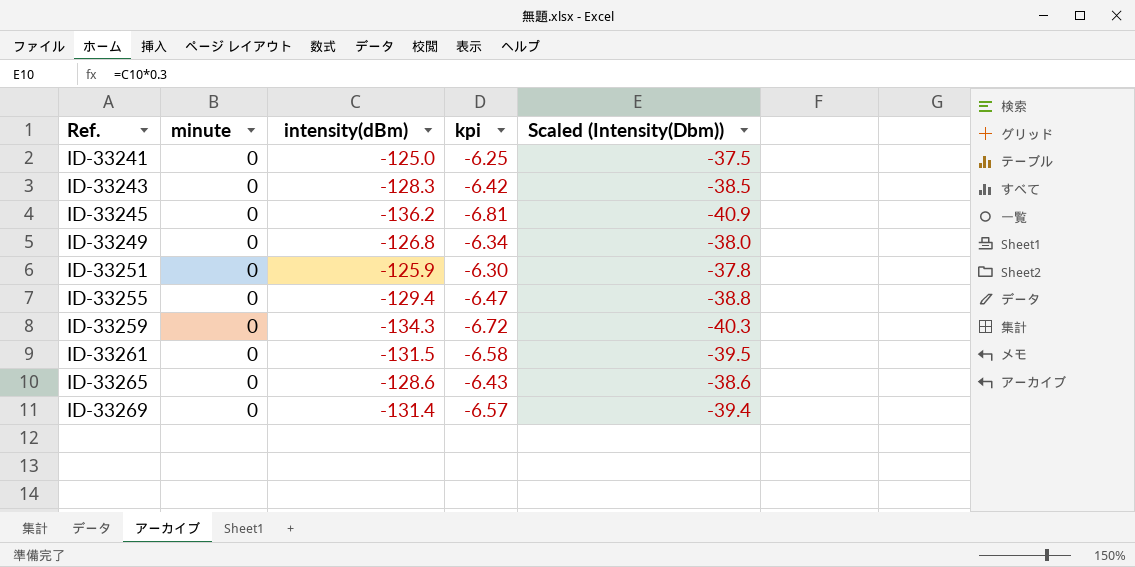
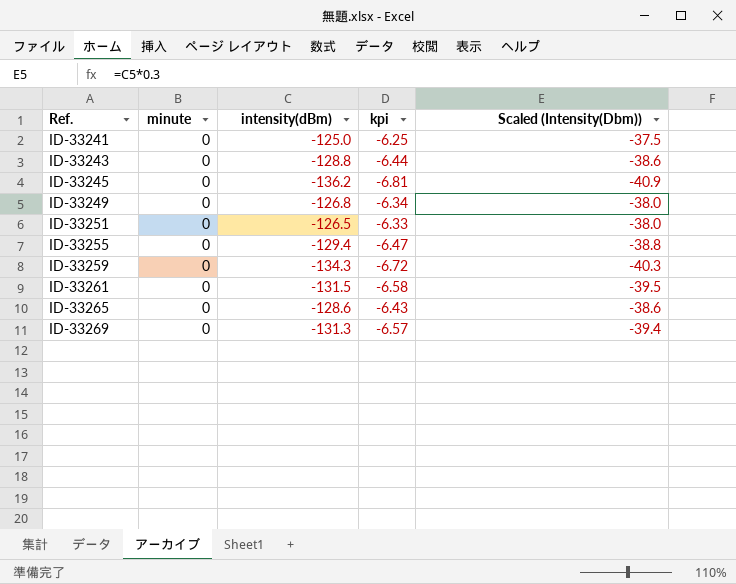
ID-33243 | intensity(dBm): -128.3 -> -128.8
ID-33243 | kpi: -6.42 -> -6.44
ID-33243 | Scaled (Intensity(Dbm)): -38.5 -> -38.6
ID-33251 | intensity(dBm): -125.9 -> -126.5
ID-33251 | kpi: -6.30 -> -6.33
ID-33251 | Scaled (Intensity(Dbm)): -37.8 -> -38.0
ID-33269 | intensity(dBm): -131.4 -> -131.3

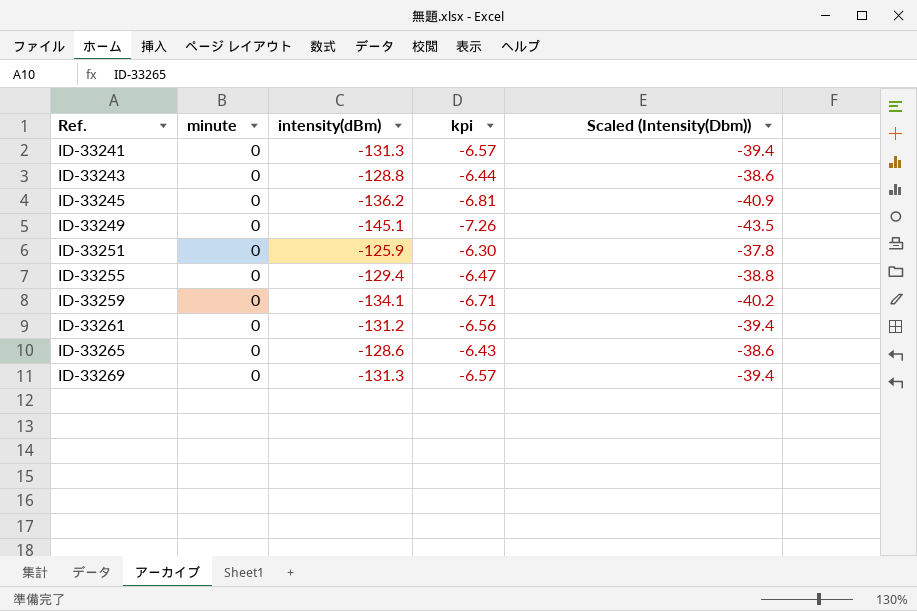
ID-33241 | intensity(dBm): -125.0 -> -131.3
ID-33241 | kpi: -6.25 -> -6.57
ID-33241 | Scaled (Intensity(Dbm)): -37.5 -> -39.4
ID-33249 | intensity(dBm): -126.8 -> -145.1
ID-33249 | kpi: -6.34 -> -7.26
ID-33249 | Scaled (Intensity(Dbm)): -38.0 -> -43.5
ID-33251 | intensity(dBm): -126.5 -> -125.9
ID-33251 | kpi: -6.33 -> -6.30
ID-33251 | Scaled (Intensity(Dbm)): -38.0 -> -37.8
ID-33259 | intensity(dBm): -134.3 -> -134.1
ID-33259 | kpi: -6.72 -> -6.71
ID-33259 | Scaled (Intensity(Dbm)): -40.3 -> -40.2
ID-33261 | intensity(dBm): -131.5 -> -131.2
ID-33261 | kpi: -6.58 -> -6.56
ID-33261 | Scaled (Intensity(Dbm)): -39.5 -> -39.4

